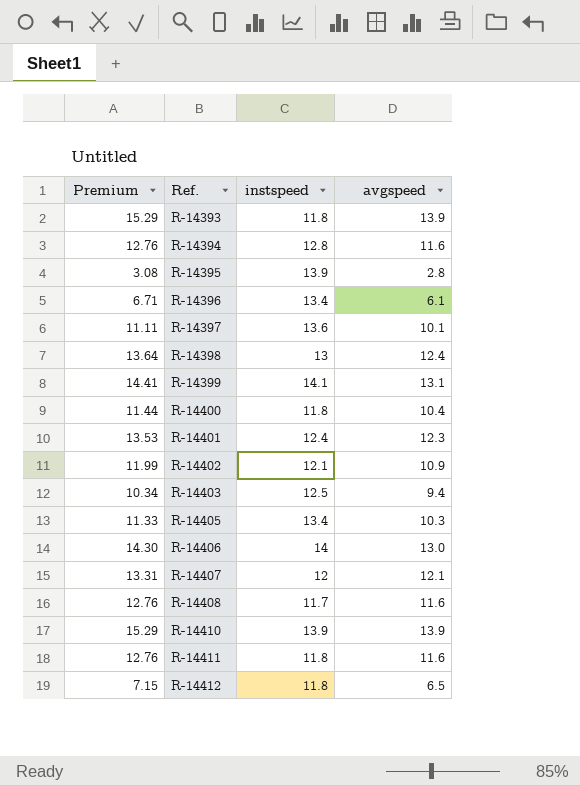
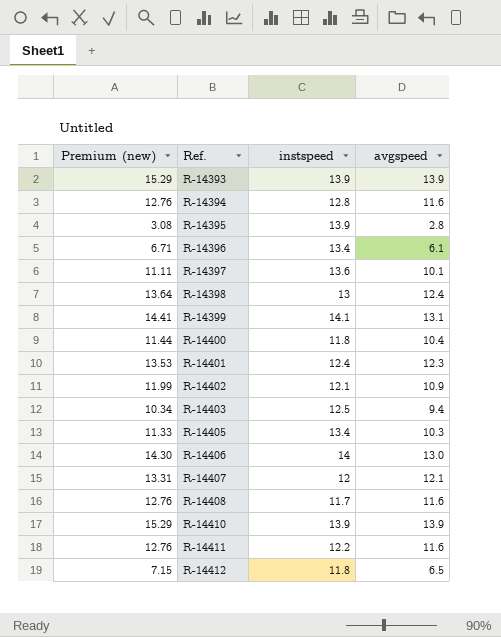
column name: Premium -> Premium (new)
R-14393 | instspeed: 11.8 -> 13.9
R-14411 | instspeed: 11.8 -> 12.2

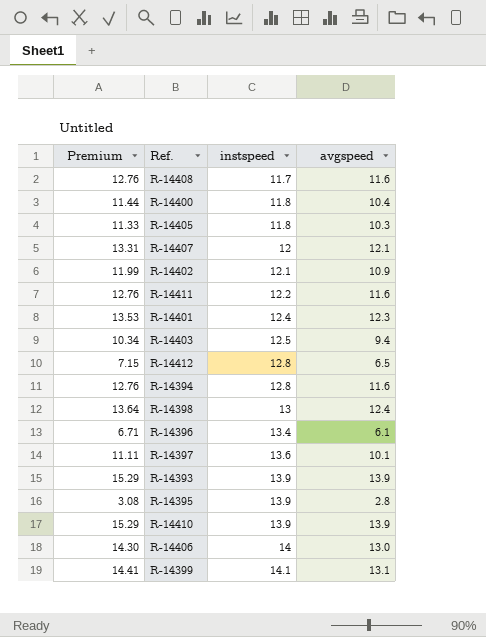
row order: Ref. ascending -> instspeed ascending
column name: Premium (new) -> Premium
R-14405 | instspeed: 13.4 -> 11.8
R-14412 | instspeed: 11.8 -> 12.8

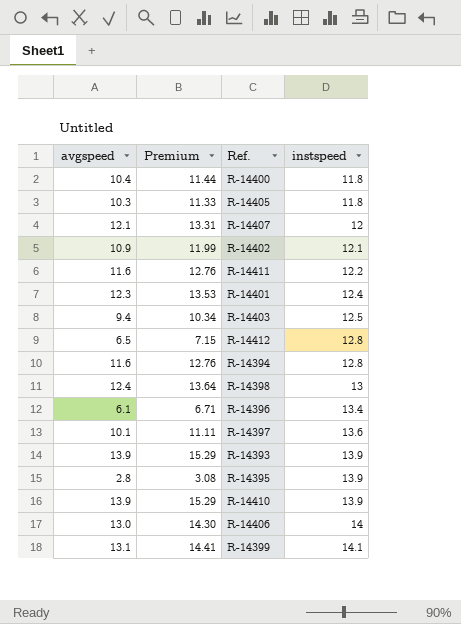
column avgspeed | position: 4 -> 1
row R-14408: 12.76 | 11.7 | 11.6 -> none

